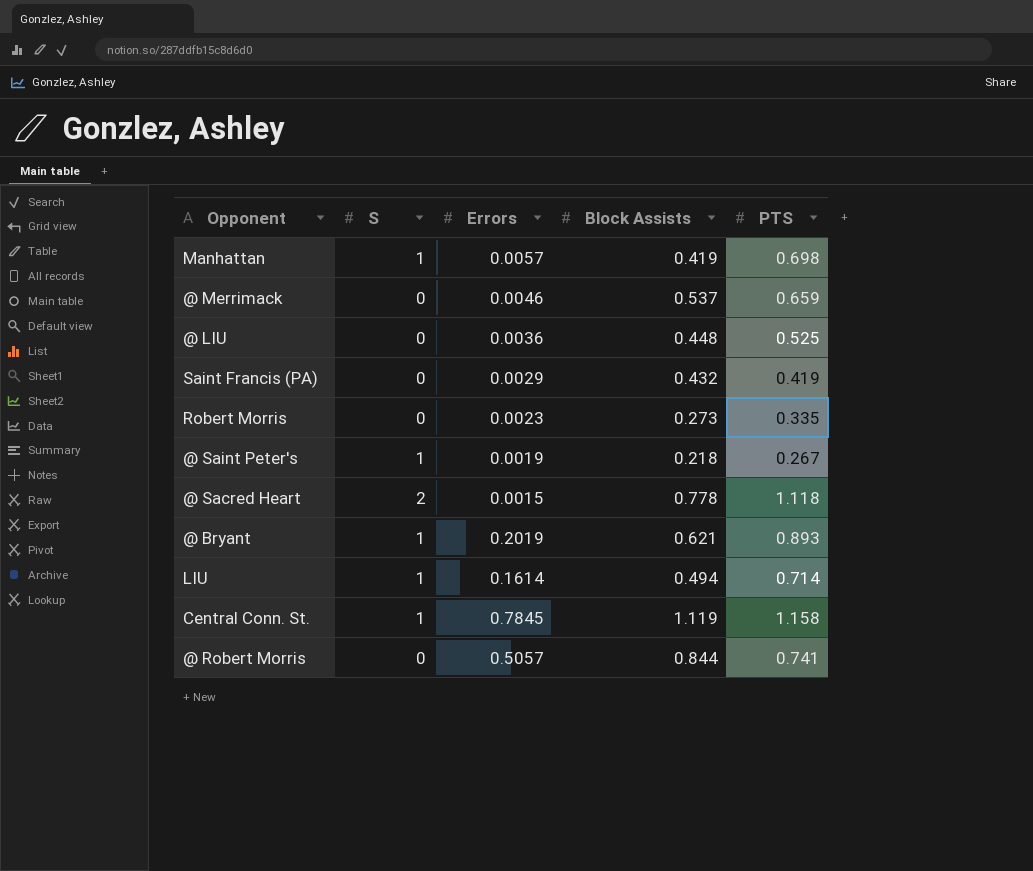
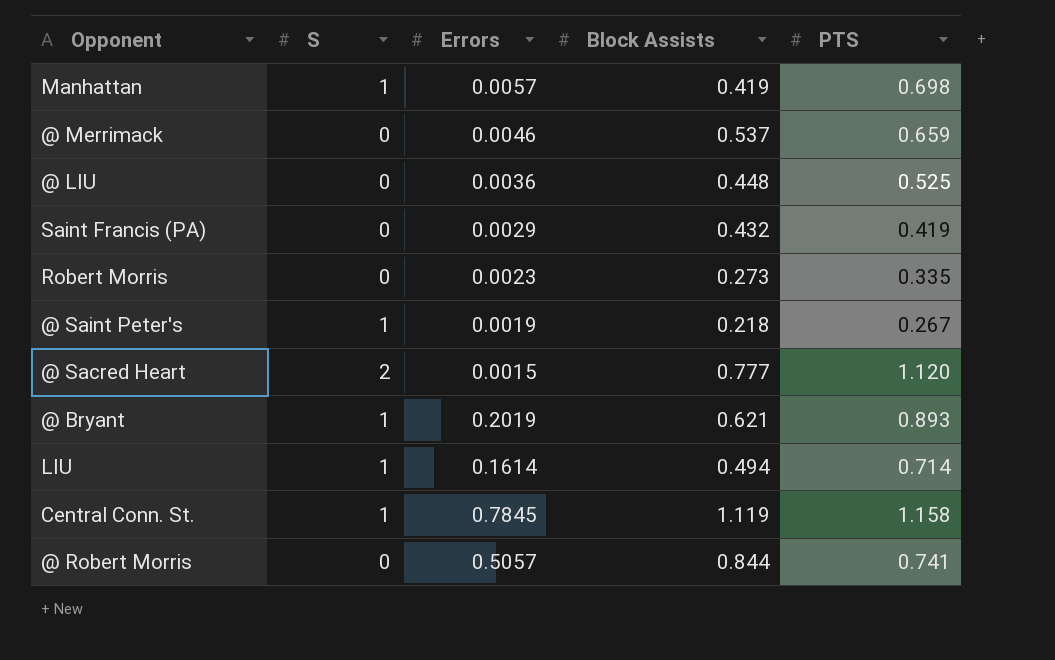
@ Sacred Heart | Block Assists: 0.778 -> 0.777
@ Sacred Heart | PTS: 1.118 -> 1.120

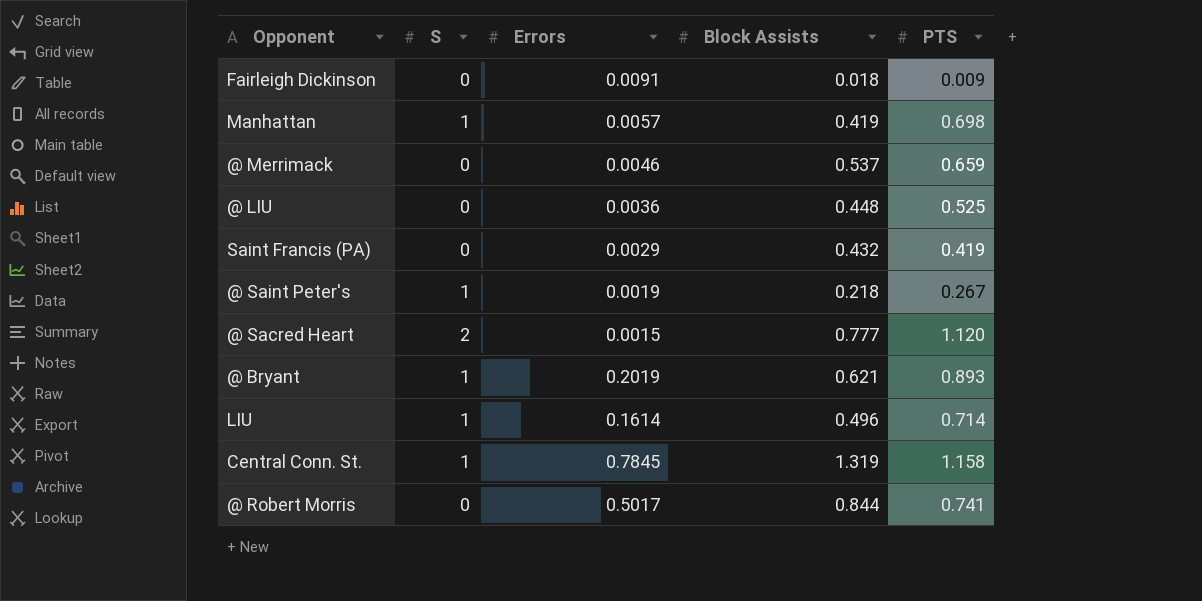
row Robert Morris: 0 | 0.0023 | 0.273 | 0.335 -> none
row Fairleigh Dickinson: none -> 0 | 0.0091 | 0.018 | 0.009
LIU | Block Assists: 0.494 -> 0.496
Central Conn. St. | Block Assists: 1.119 -> 1.319
@ Robert Morris | Errors: 0.5057 -> 0.5017

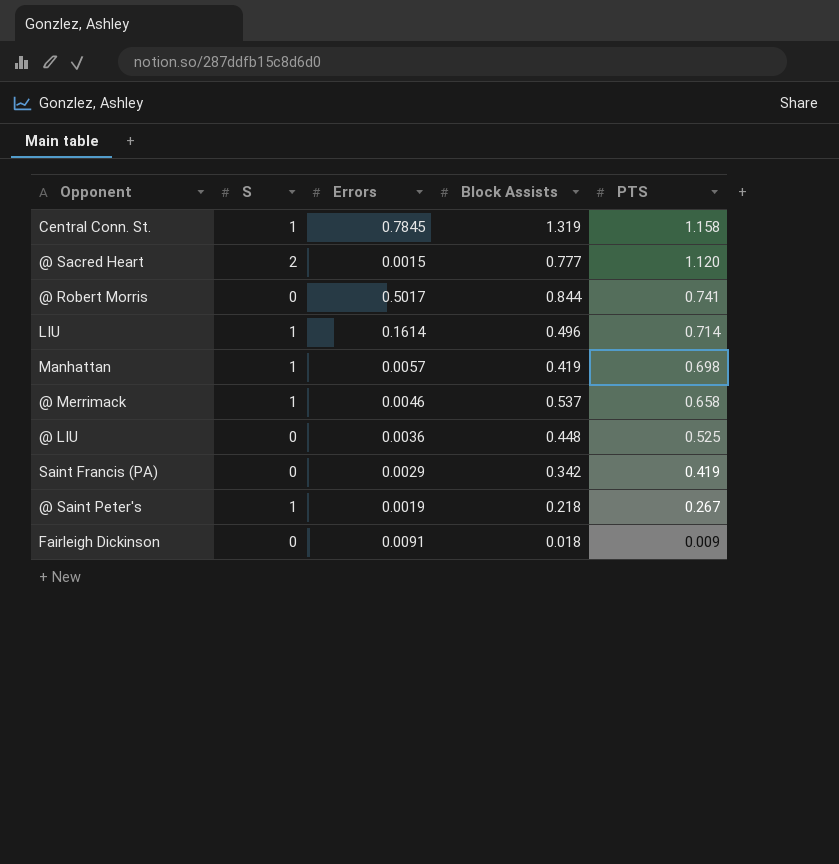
row order: none -> PTS descending
row @ Bryant: 1 | 0.2019 | 0.621 | 0.893 -> none
@ Merrimack | S: 0 -> 1
@ Merrimack | PTS: 0.659 -> 0.658
Saint Francis (PA) | Block Assists: 0.432 -> 0.342

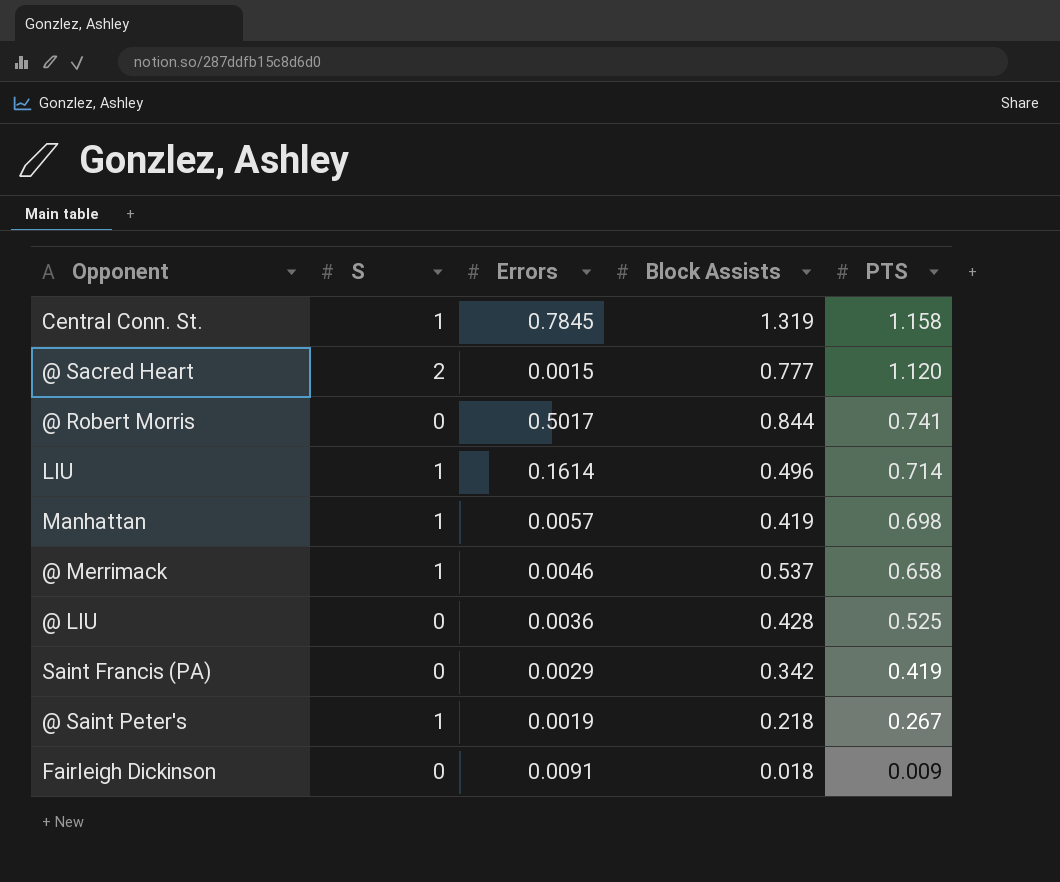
@ LIU | Block Assists: 0.448 -> 0.428

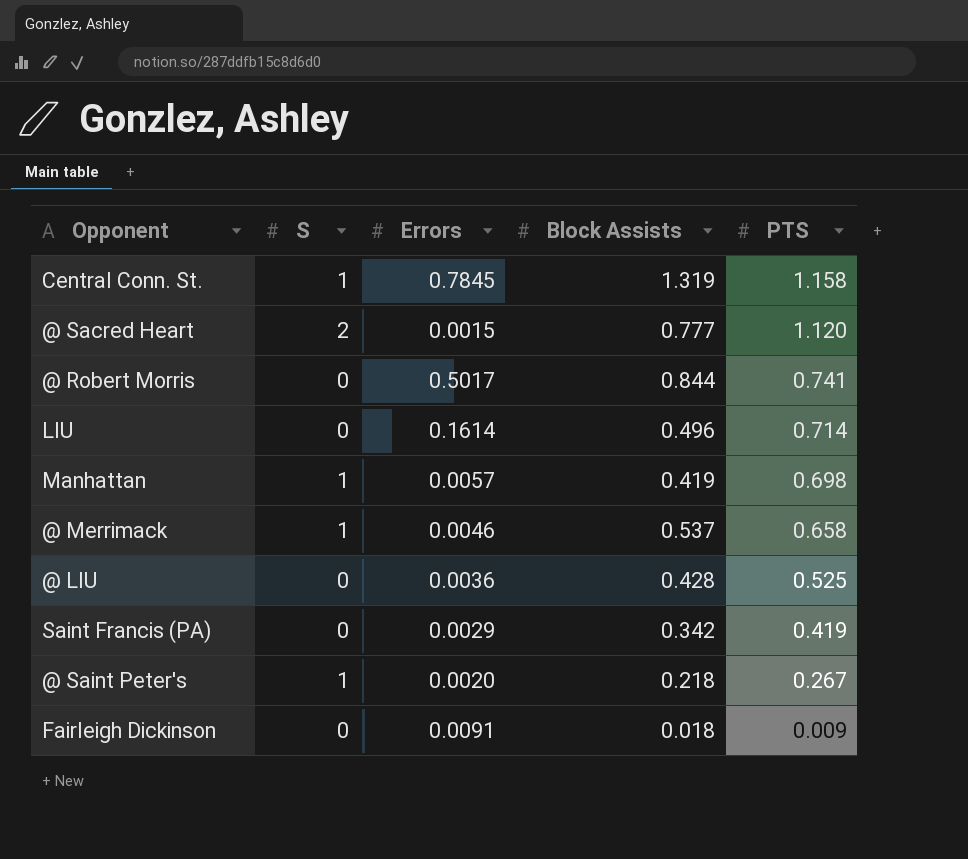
LIU | S: 1 -> 0
@ Saint Peter's | Errors: 0.0019 -> 0.0020

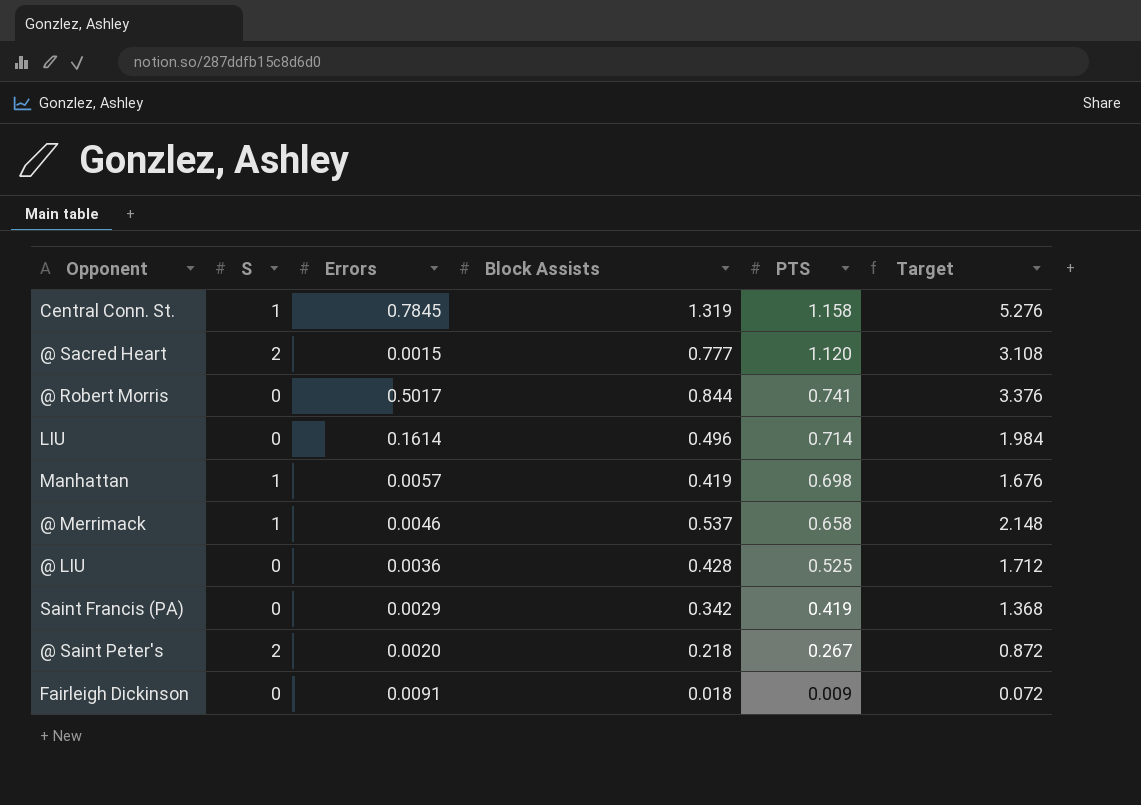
column Target | formula: none -> [Block Assists] * 4
@ Saint Peter's | S: 1 -> 2

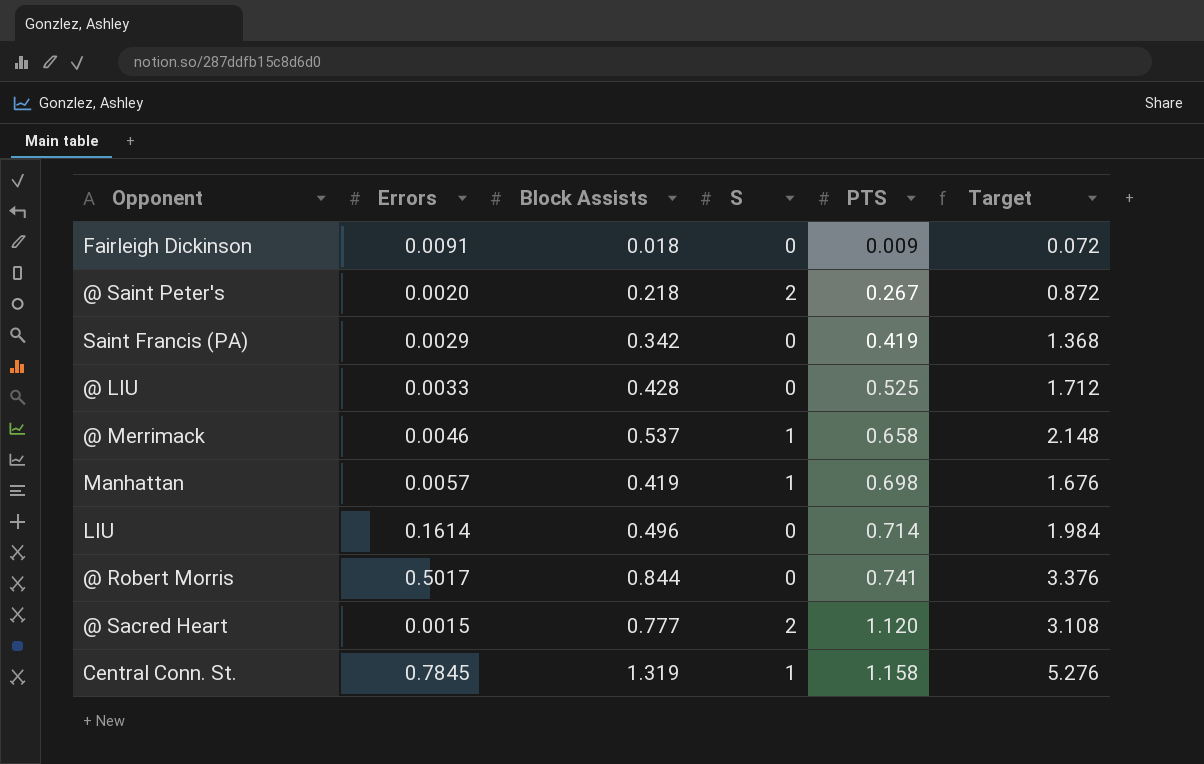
row order: PTS descending -> PTS ascending
column S | position: 2 -> 4
@ LIU | Errors: 0.0036 -> 0.0033

